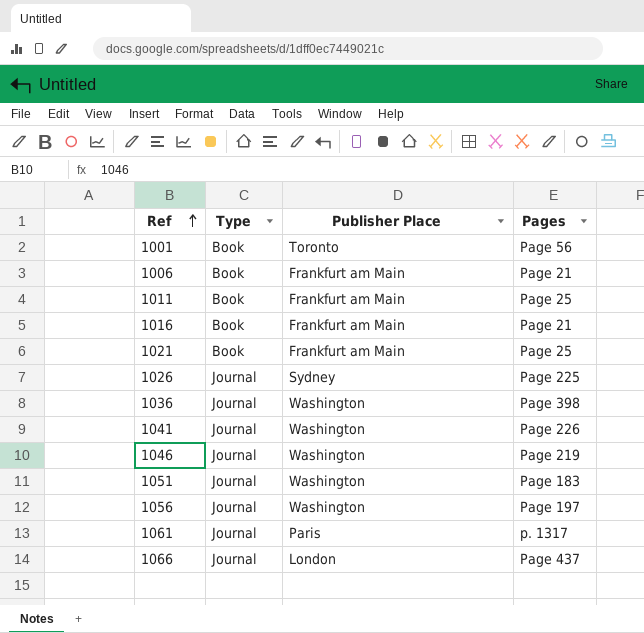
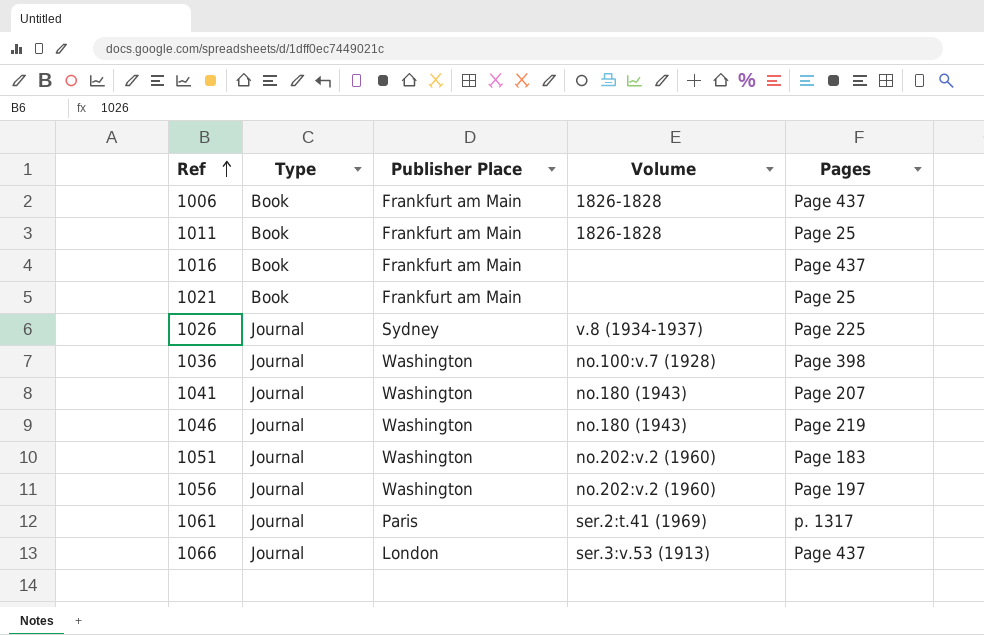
column Volume | position: none -> 4
row 1001: Book | Toronto | Page 56 -> none
1006 | Pages: Page 21 -> Page 437
1016 | Pages: Page 21 -> Page 437
1041 | Pages: Page 226 -> Page 207

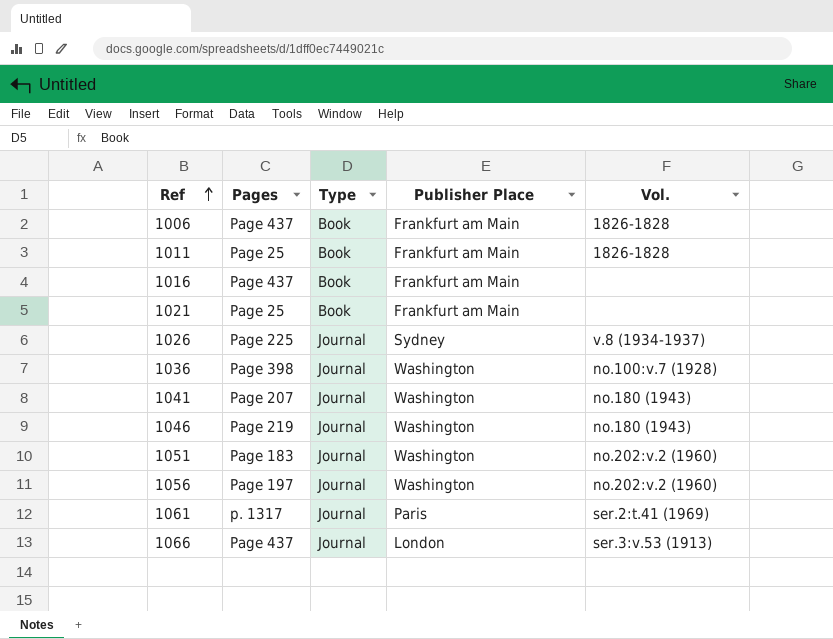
column Pages | position: 5 -> 2
column name: Volume -> Vol.

